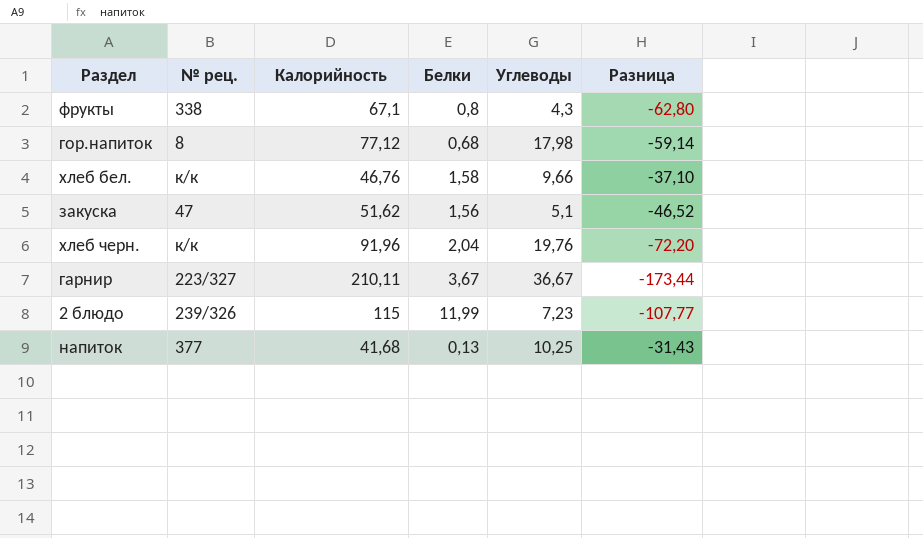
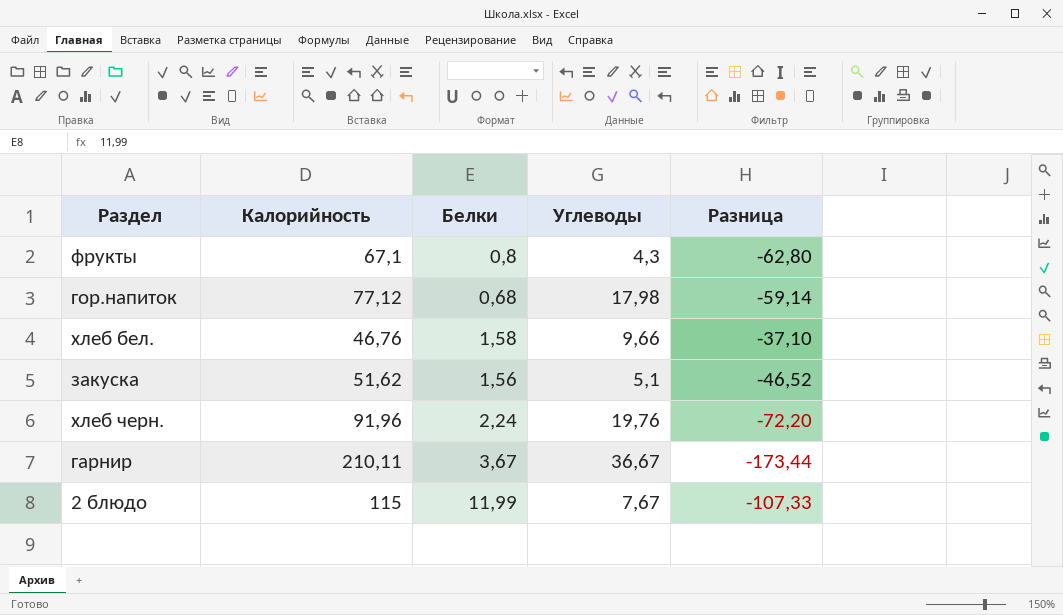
column № рец. | position: 2 -> none
row напиток: 377 | 41,68 | 0,13 | 10,25 | -31,43 -> none
хлеб черн. | Белки: 2,04 -> 2,24
2 блюдо | Углеводы: 7,23 -> 7,67
2 блюдо | Разница: -107,77 -> -107,33

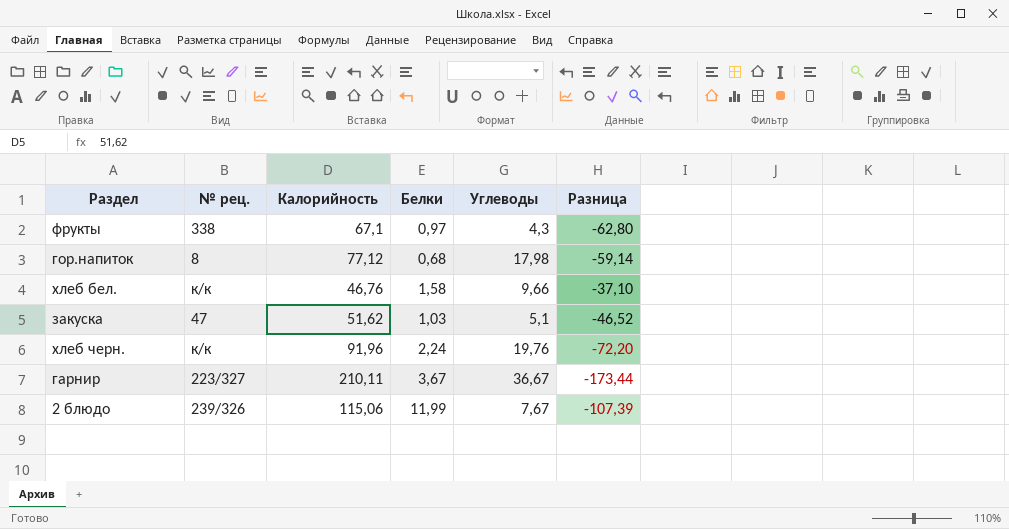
column № рец. | position: none -> 2
фрукты | Белки: 0,8 -> 0,97
закуска | Белки: 1,56 -> 1,03
2 блюдо | Калорийность: 115 -> 115,06
2 блюдо | Разница: -107,33 -> -107,39

